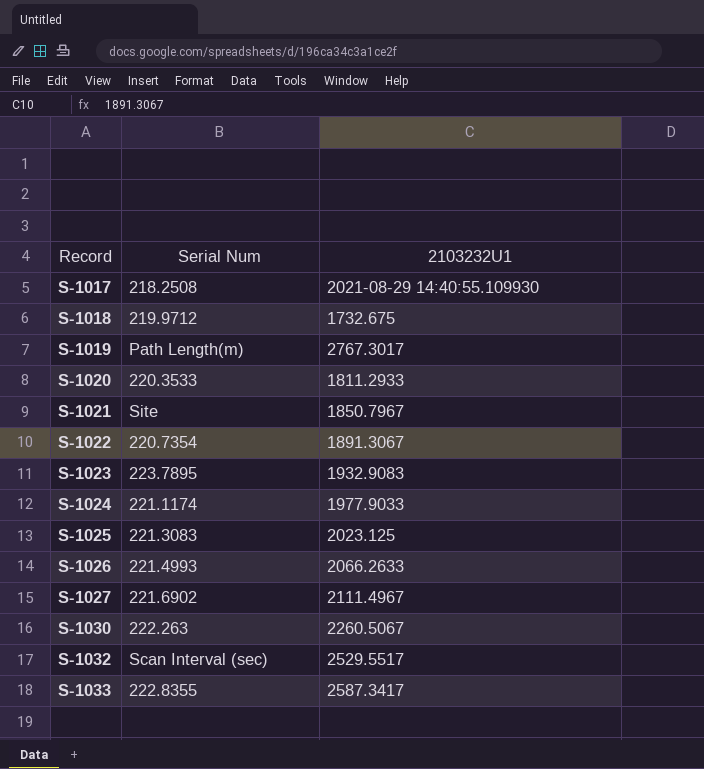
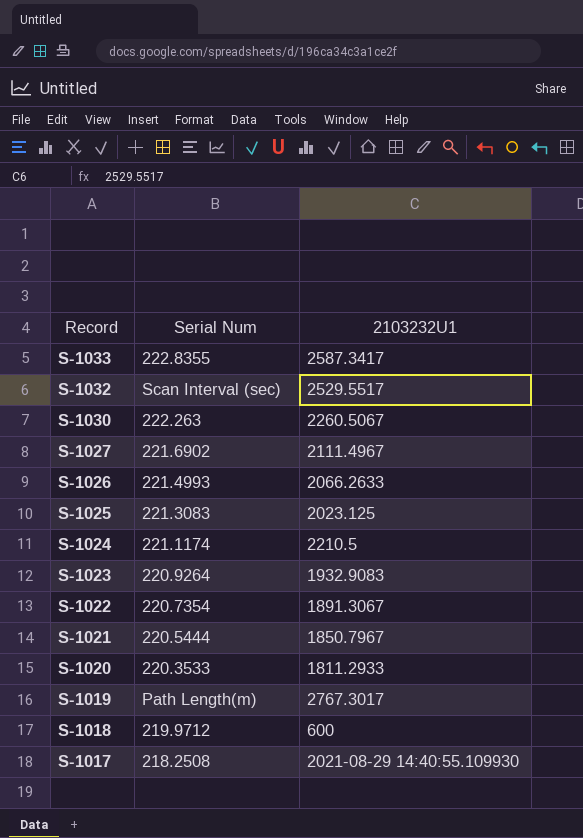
row order: Record ascending -> Record descending
S-1024 | 2103232U1: 1977.9033 -> 2210.5
S-1023 | Serial Num: 223.7895 -> 220.9264
S-1021 | Serial Num: Site -> 220.5444
S-1018 | 2103232U1: 1732.675 -> 600

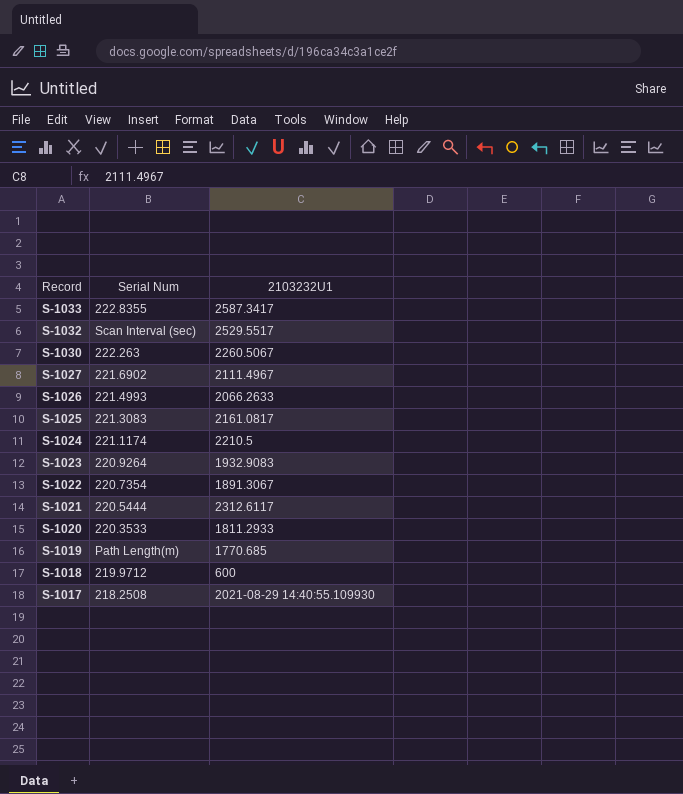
S-1025 | 2103232U1: 2023.125 -> 2161.0817
S-1021 | 2103232U1: 1850.7967 -> 2312.6117
S-1019 | 2103232U1: 2767.3017 -> 1770.685

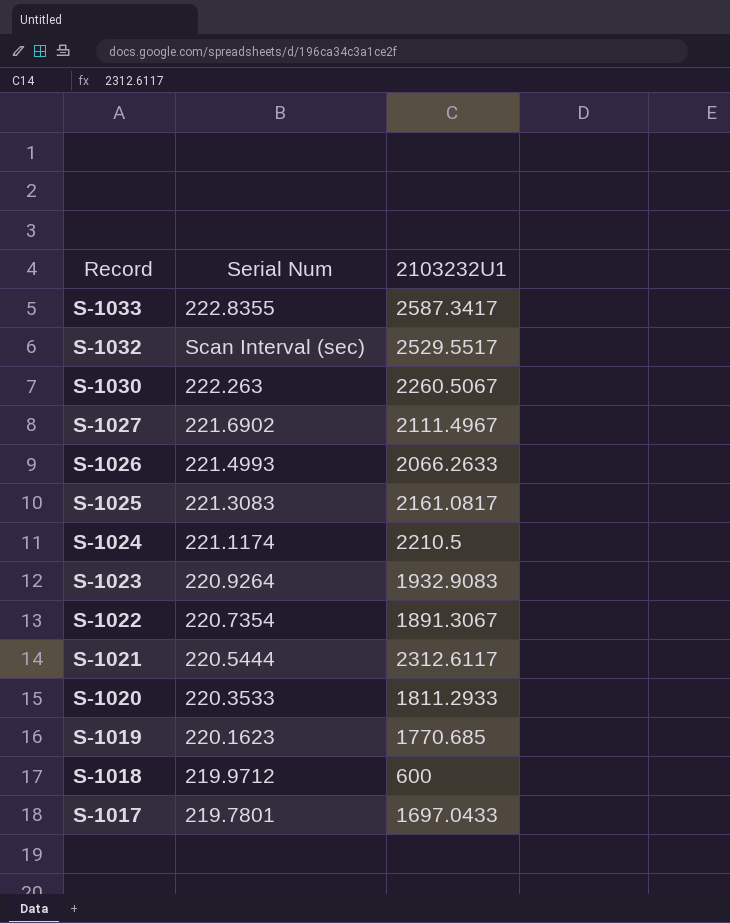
S-1019 | Serial Num: Path Length(m) -> 220.1623
S-1017 | Serial Num: 218.2508 -> 219.7801
S-1017 | 2103232U1: 2021-08-29 14:40:55.109930 -> 1697.0433

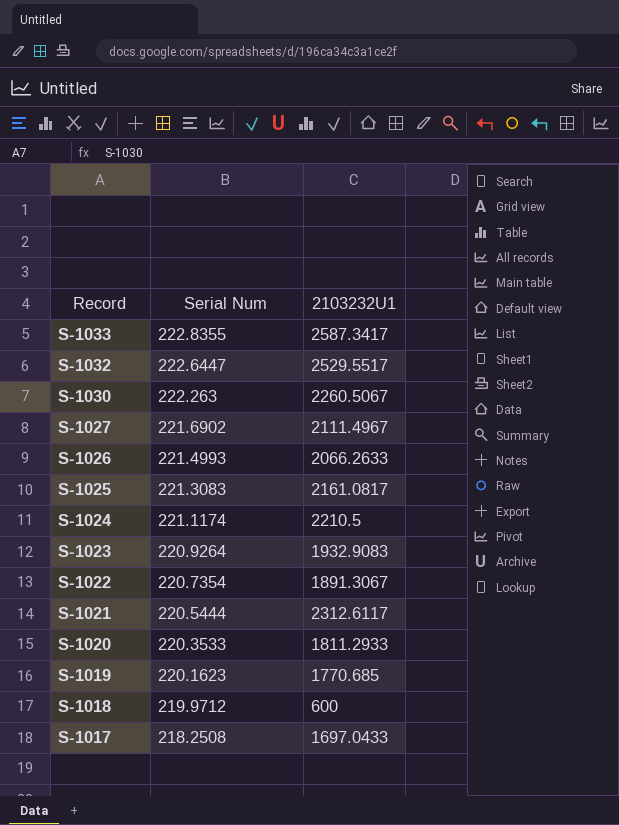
S-1032 | Serial Num: Scan Interval (sec) -> 222.6447
S-1017 | Serial Num: 219.7801 -> 218.2508

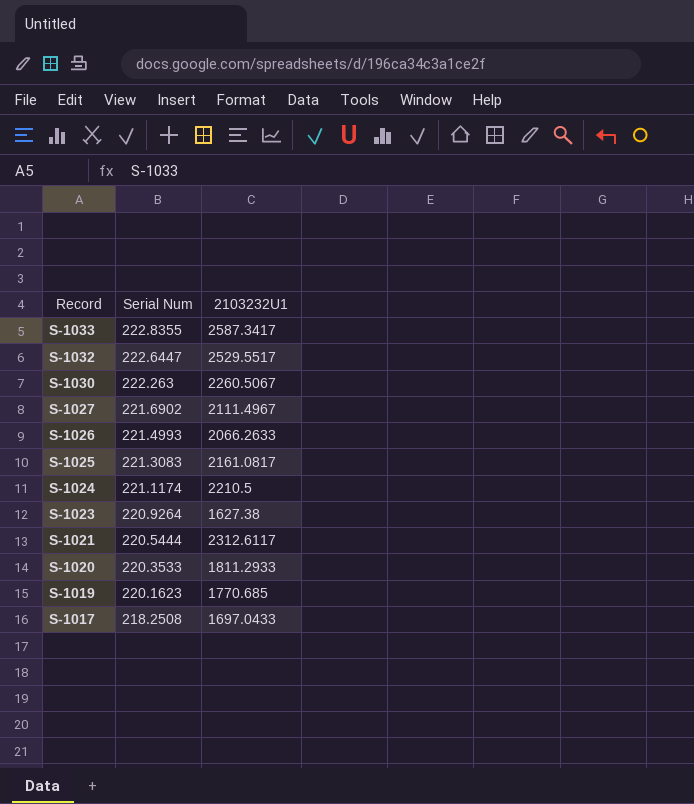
row S-1022: 220.7354 | 1891.3067 -> none
row S-1018: 219.9712 | 600 -> none
S-1023 | 2103232U1: 1932.9083 -> 1627.38

